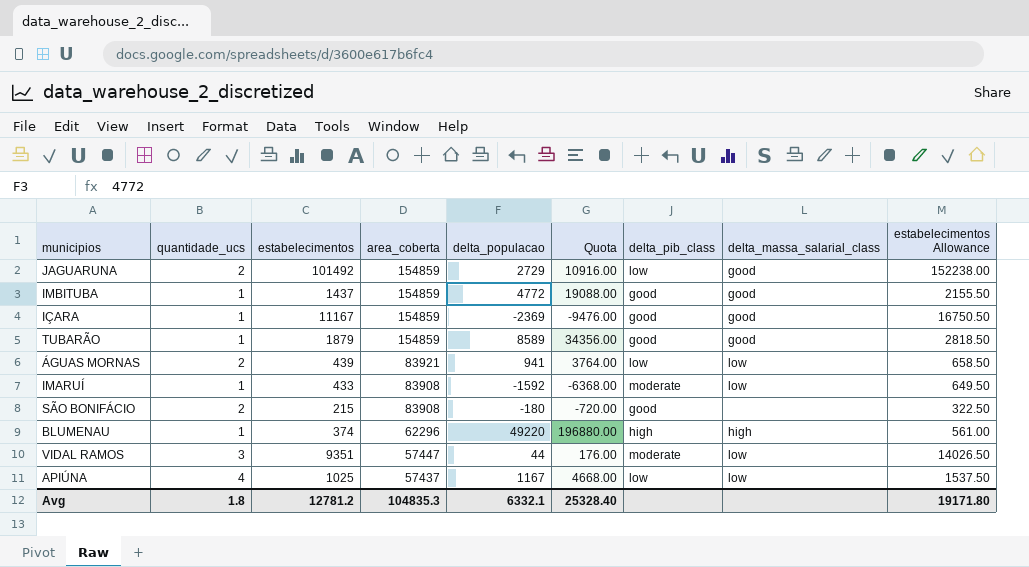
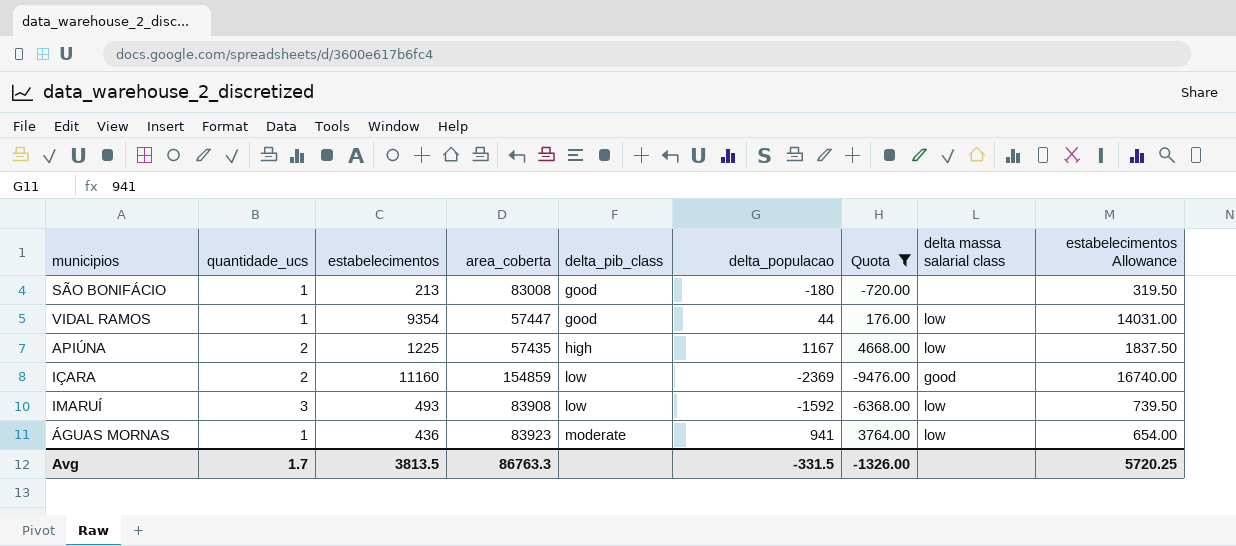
filter: none -> Quota <= 4668.00
row order: area_coberta descending -> delta_pib_class ascending
column delta_pib_class | position: 7 -> 5
column name: delta_massa_salarial_class -> delta massa salarial class
SÃO BONIFÁCIO | quantidade_ucs: 2 -> 1
SÃO BONIFÁCIO | estabelecimentos: 215 -> 213
SÃO BONIFÁCIO | area_coberta: 83908 -> 83008
SÃO BONIFÁCIO | estabelecimentos Allowance: 322.50 -> 319.50
VIDAL RAMOS | quantidade_ucs: 3 -> 1
VIDAL RAMOS | estabelecimentos: 9351 -> 9354
VIDAL RAMOS | delta_pib_class: moderate -> good
VIDAL RAMOS | estabelecimentos Allowance: 14026.50 -> 14031.00
APIÚNA | quantidade_ucs: 4 -> 2
APIÚNA | estabelecimentos: 1025 -> 1225
APIÚNA | area_coberta: 57437 -> 57435
APIÚNA | delta_pib_class: low -> high
APIÚNA | estabelecimentos Allowance: 1537.50 -> 1837.50
IÇARA | quantidade_ucs: 1 -> 2
IÇARA | estabelecimentos: 11167 -> 11160
IÇARA | delta_pib_class: good -> low
IÇARA | estabelecimentos Allowance: 16750.50 -> 16740.00
IMARUÍ | quantidade_ucs: 1 -> 3
IMARUÍ | estabelecimentos: 433 -> 493
IMARUÍ | delta_pib_class: moderate -> low
IMARUÍ | estabelecimentos Allowance: 649.50 -> 739.50
ÁGUAS MORNAS | quantidade_ucs: 2 -> 1
ÁGUAS MORNAS | estabelecimentos: 439 -> 436
ÁGUAS MORNAS | area_coberta: 83921 -> 83923
ÁGUAS MORNAS | delta_pib_class: low -> moderate
ÁGUAS MORNAS | estabelecimentos Allowance: 658.50 -> 654.00
Avg | quantidade_ucs: 1.8 -> 1.7
Avg | estabelecimentos: 12781.2 -> 3813.5
Avg | area_coberta: 104835.3 -> 86763.3
Avg | delta_populacao: 6332.1 -> -331.5
Avg | Quota: 25328.40 -> -1326.00
Avg | estabelecimentos Allowance: 19171.80 -> 5720.25

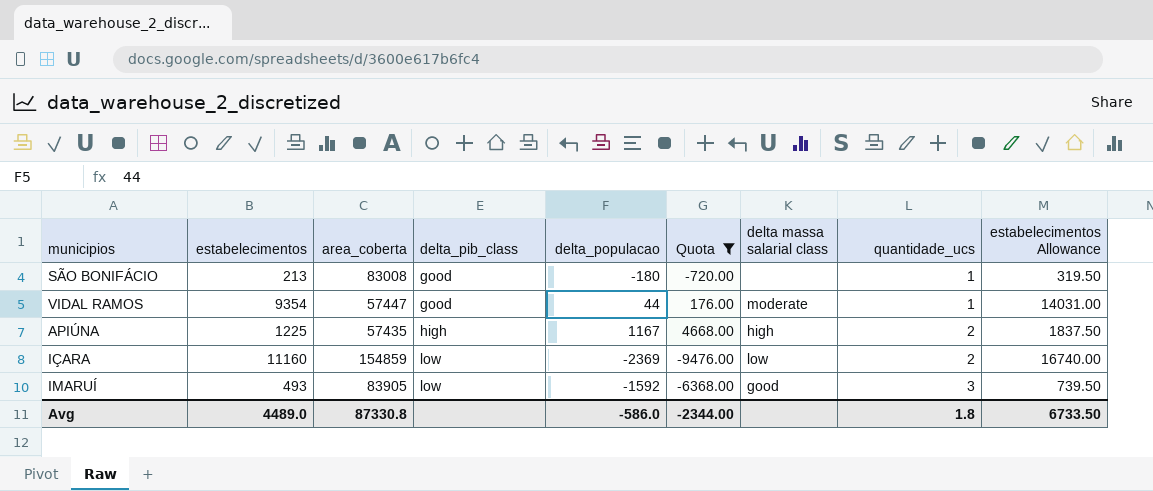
column quantidade_ucs | position: 2 -> 8
row ÁGUAS MORNAS: 1 | 436 | 83923 | moderate | 941 | 3764.00 | low | 654.00 -> none
VIDAL RAMOS | delta massa salarial class: low -> moderate
APIÚNA | delta massa salarial class: low -> high
IÇARA | delta massa salarial class: good -> low
IMARUÍ | area_coberta: 83908 -> 83905
IMARUÍ | delta massa salarial class: low -> good
Avg | estabelecimentos: 3813.5 -> 4489.0
Avg | area_coberta: 86763.3 -> 87330.8
Avg | delta_populacao: -331.5 -> -586.0
Avg | Quota: -1326.00 -> -2344.00
Avg | quantidade_ucs: 1.7 -> 1.8
Avg | estabelecimentos Allowance: 5720.25 -> 6733.50

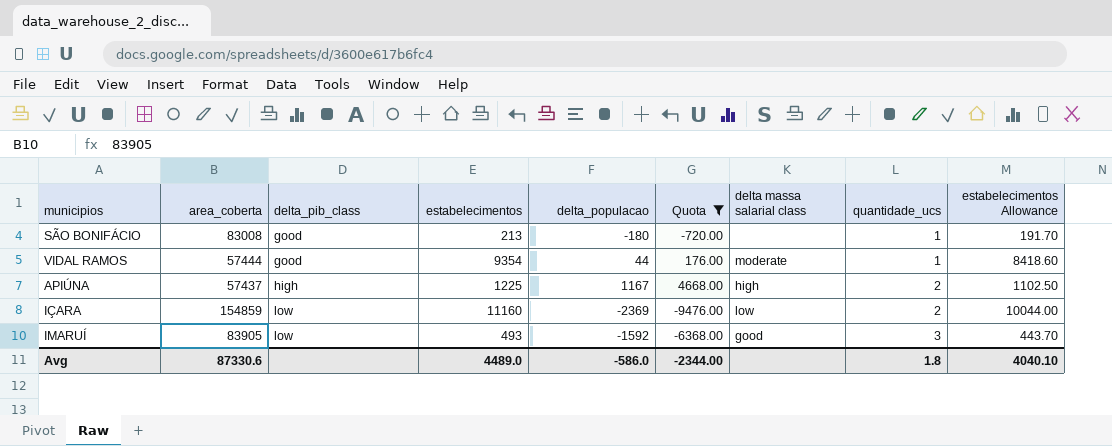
column estabelecimentos | position: 2 -> 4
column estabelecimentos Allowance | formula: [estabelecimentos] * 1.5 -> [estabelecimentos] * 0.9
VIDAL RAMOS | area_coberta: 57447 -> 57444
APIÚNA | area_coberta: 57435 -> 57437
Avg | area_coberta: 87330.8 -> 87330.6
Avg | estabelecimentos Allowance: 6733.50 -> 4040.10

